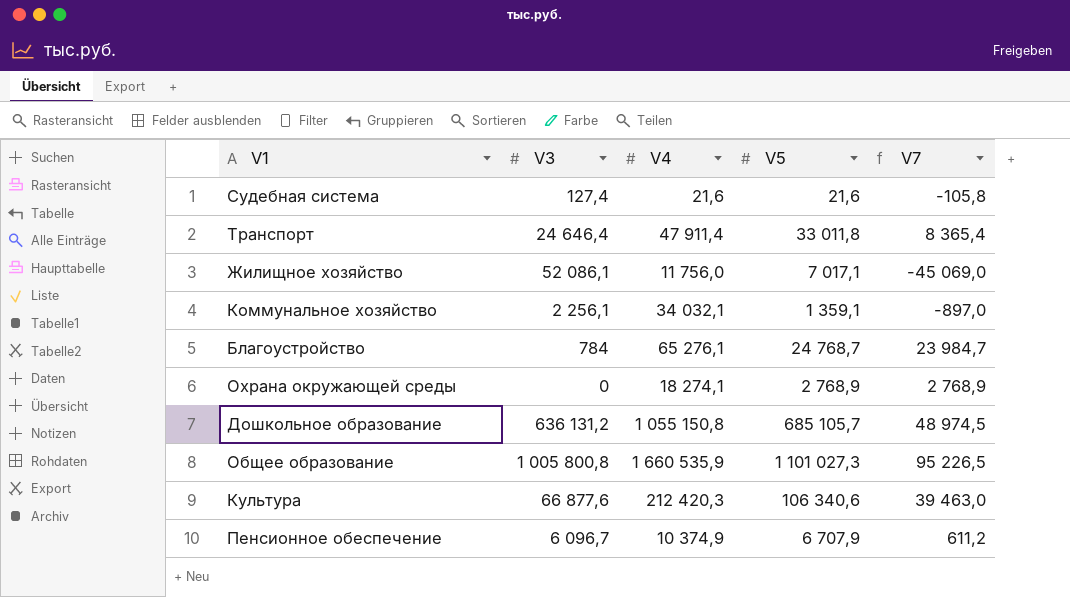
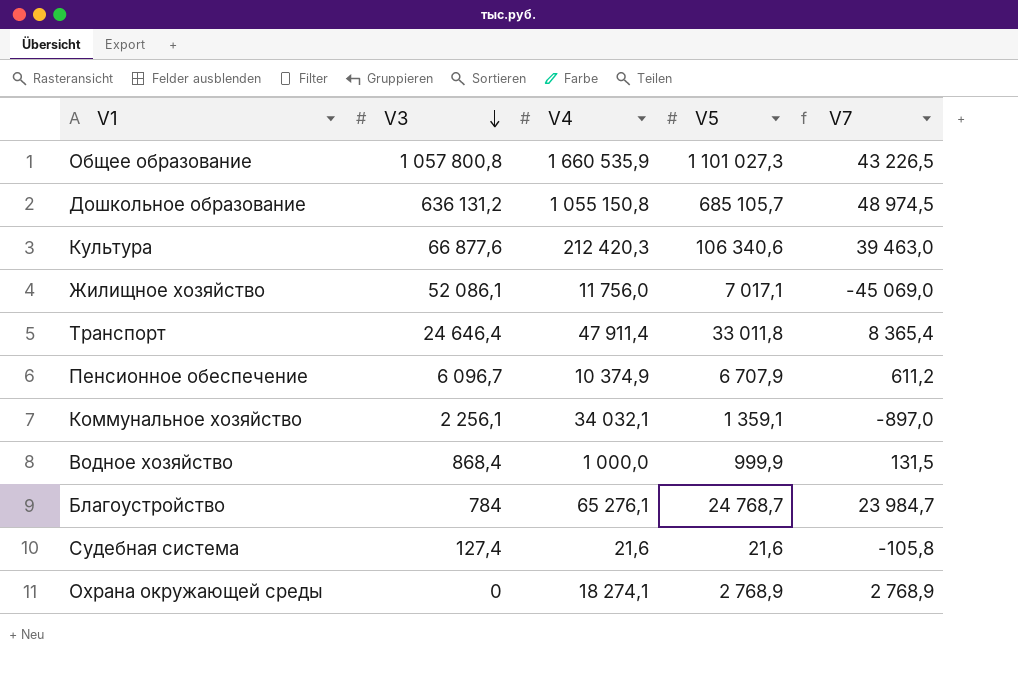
row order: none -> V3 descending
Общее образование | V3: 1 005 800,8 -> 1 057 800,8
Общее образование | V7: 95 226,5 -> 43 226,5
row Водное хозяйство: none -> 868,4 | 1 000,0 | 999,9 | 131,5

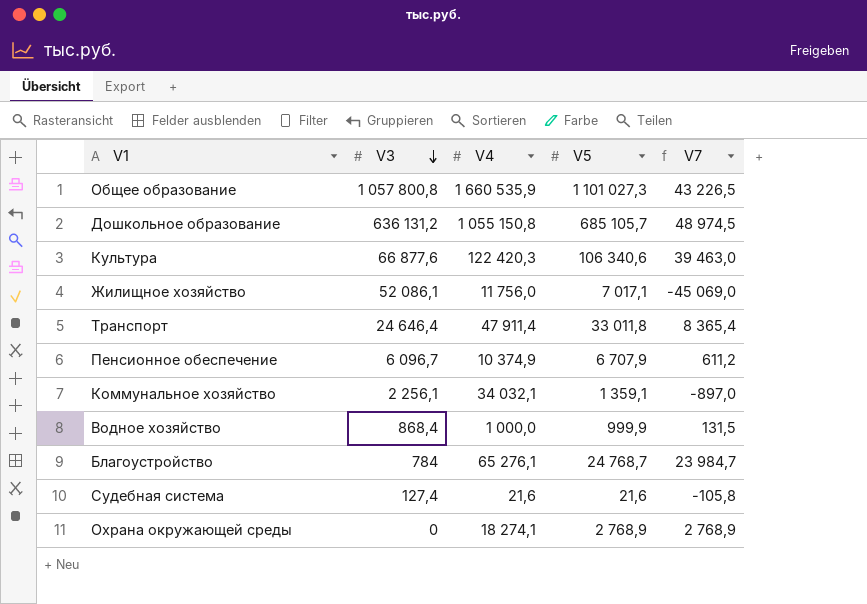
Культура | V4: 212 420,3 -> 122 420,3

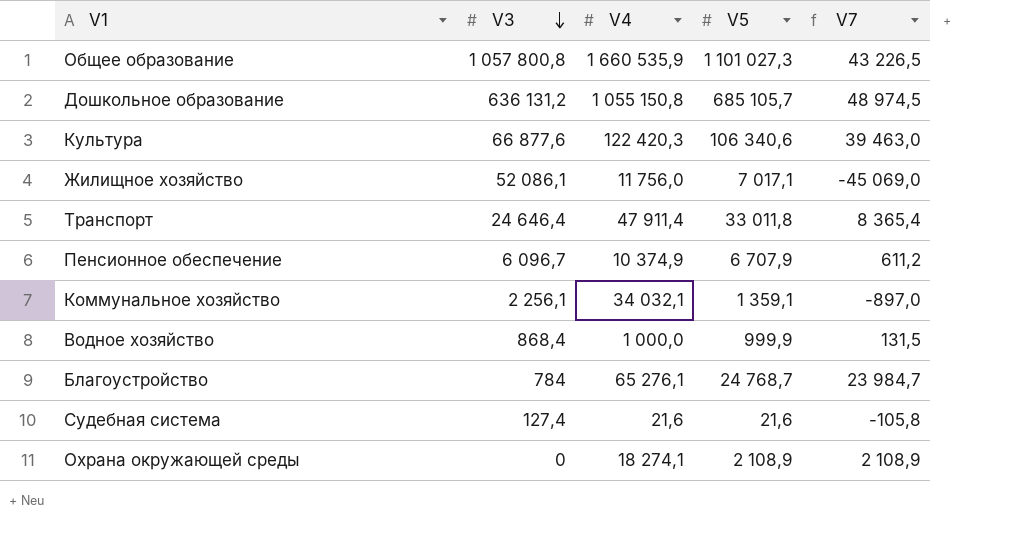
Охрана окружающей среды | V5: 2 768,9 -> 2 108,9
Охрана окружающей среды | V7: 2 768,9 -> 2 108,9

